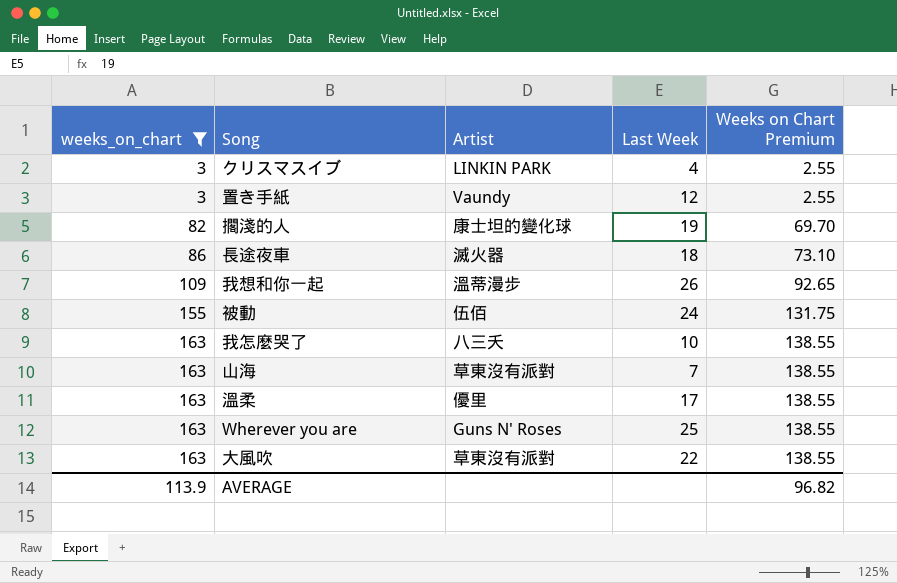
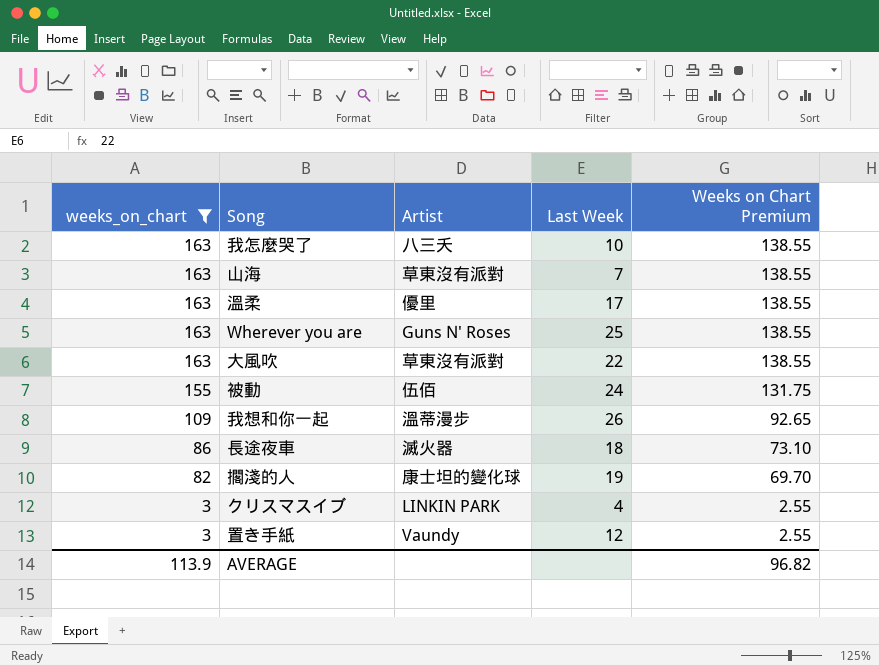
row order: weeks_on_chart ascending -> weeks_on_chart descending

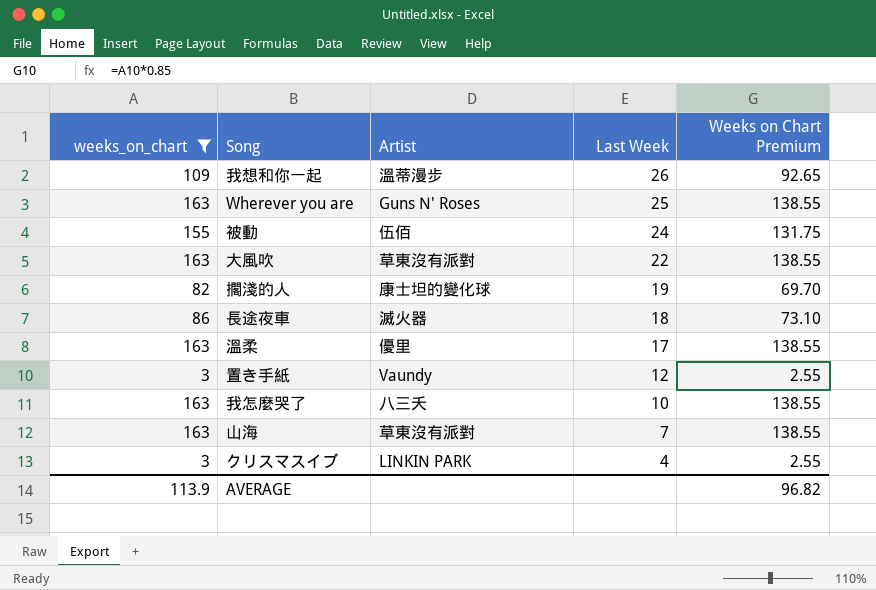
row order: weeks_on_chart descending -> Last Week descending

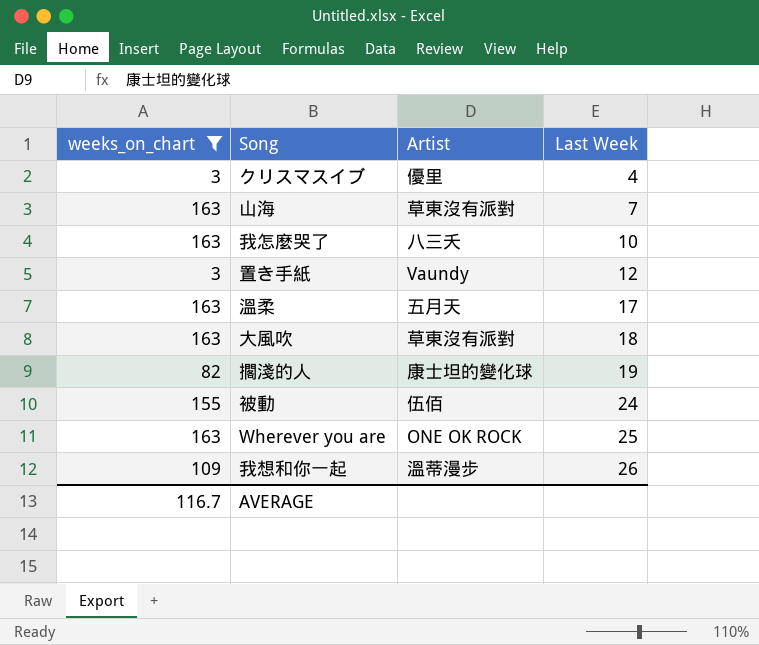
row order: Last Week descending -> Last Week ascending
column Weeks on Chart Premium | formula: [weeks_on_chart] * 0.85 -> none
row 長途夜車: 86 | 滅火器 | 18 | 73.10 -> none
クリスマスイブ | Artist: LINKIN PARK -> 優里
溫柔 | Artist: 優里 -> 五月天
大風吹 | Last Week: 22 -> 18
Wherever you are | Artist: Guns N' Roses -> ONE OK ROCK
AVERAGE | weeks_on_chart: 113.9 -> 116.7

